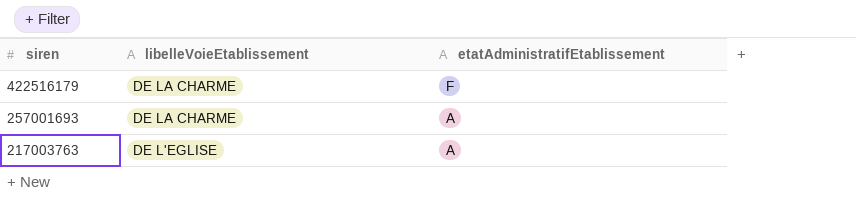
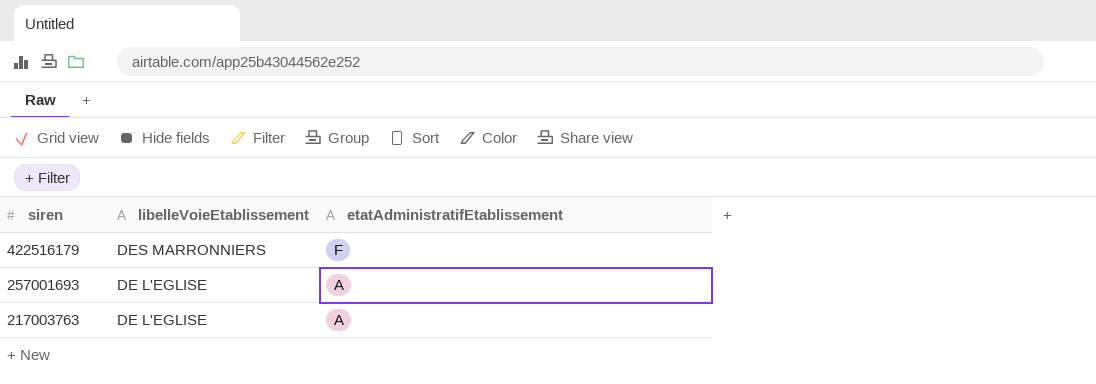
422516179 | libelleVoieEtablissement: DE LA CHARME -> DES MARRONNIERS
257001693 | libelleVoieEtablissement: DE LA CHARME -> DE L'EGLISE

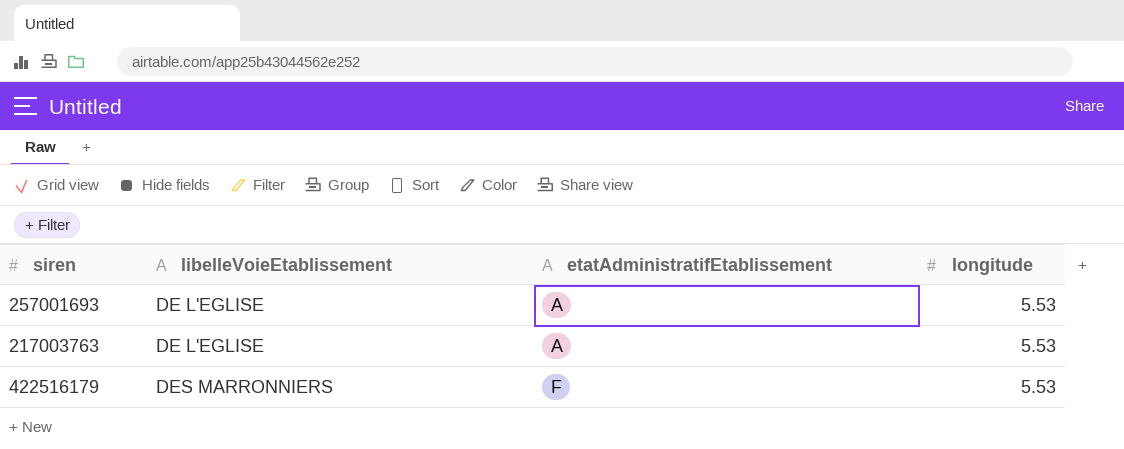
row order: siren descending -> libelleVoieEtablissement ascending
column longitude | position: none -> 4

